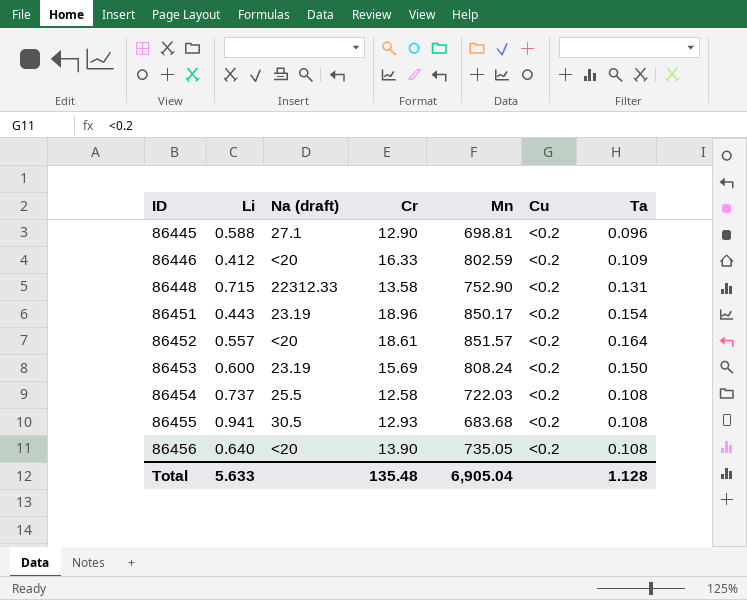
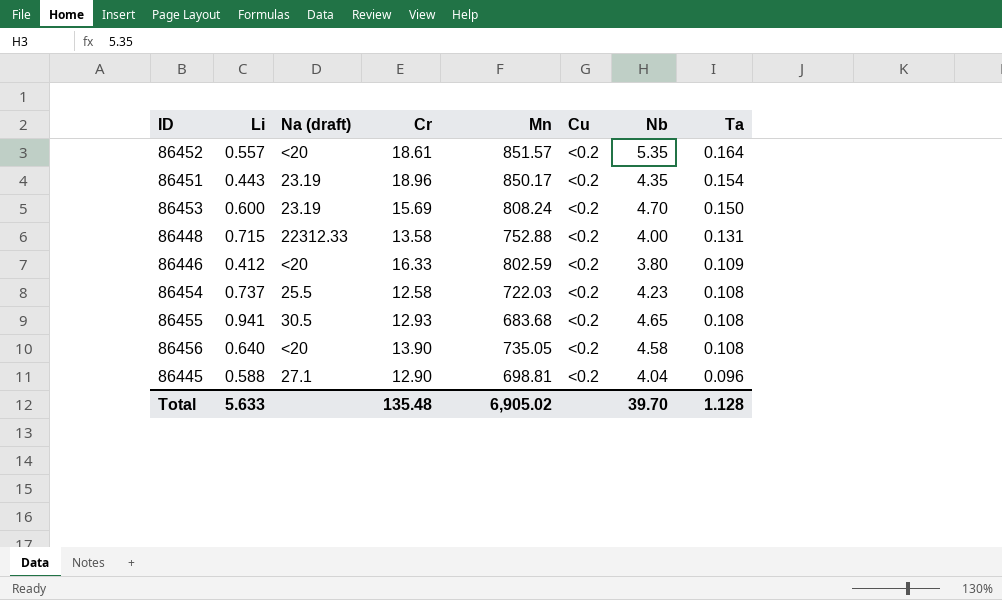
row order: ID ascending -> Ta descending
column Nb | position: none -> 7
86448 | Mn: 752.90 -> 752.88
Total | Mn: 6,905.04 -> 6,905.02

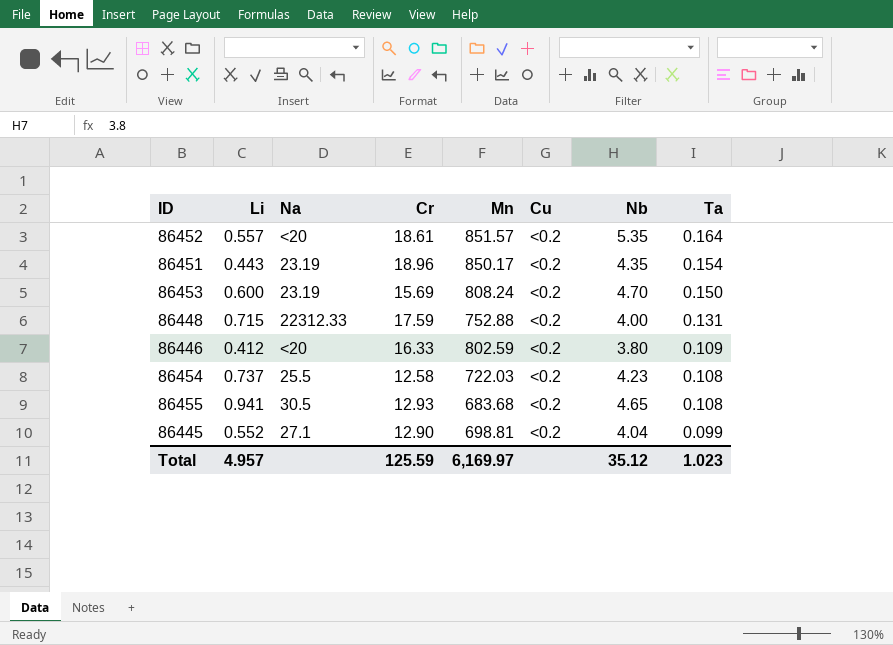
column name: Na (draft) -> Na
row 86456: 0.640 | <20 | 13.90 | 735.05 | <0.2 | 4.58 | 0.108 -> none
86448 | Cr: 13.58 -> 17.59
86445 | Li: 0.588 -> 0.552
86445 | Ta: 0.096 -> 0.099
Total | Li: 5.633 -> 4.957
Total | Cr: 135.48 -> 125.59
Total | Mn: 6,905.02 -> 6,169.97
Total | Nb: 39.70 -> 35.12
Total | Ta: 1.128 -> 1.023

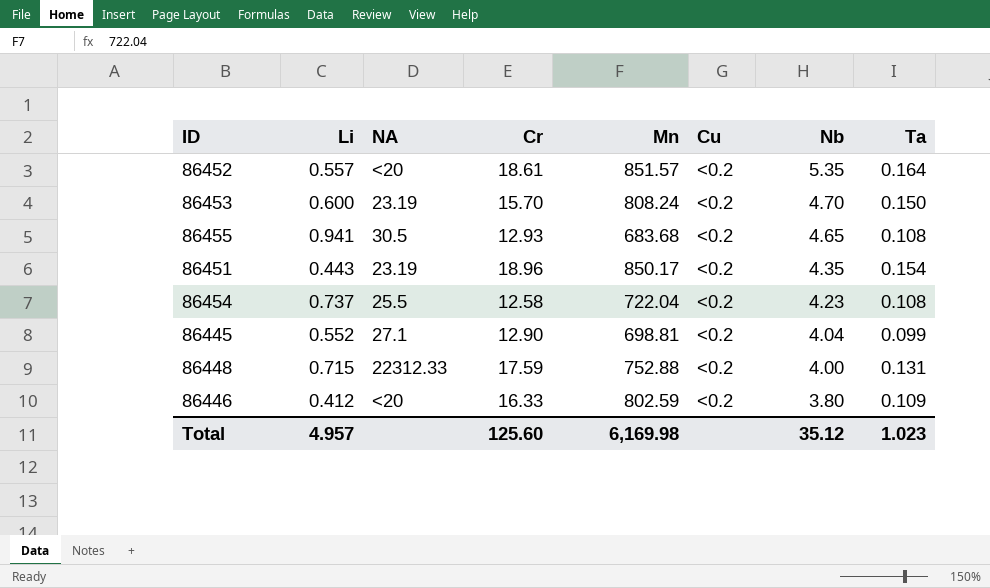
row order: Ta descending -> Nb descending
column name: Na -> NA
86453 | Cr: 15.69 -> 15.70
86454 | Mn: 722.03 -> 722.04
Total | Cr: 125.59 -> 125.60
Total | Mn: 6,169.97 -> 6,169.98

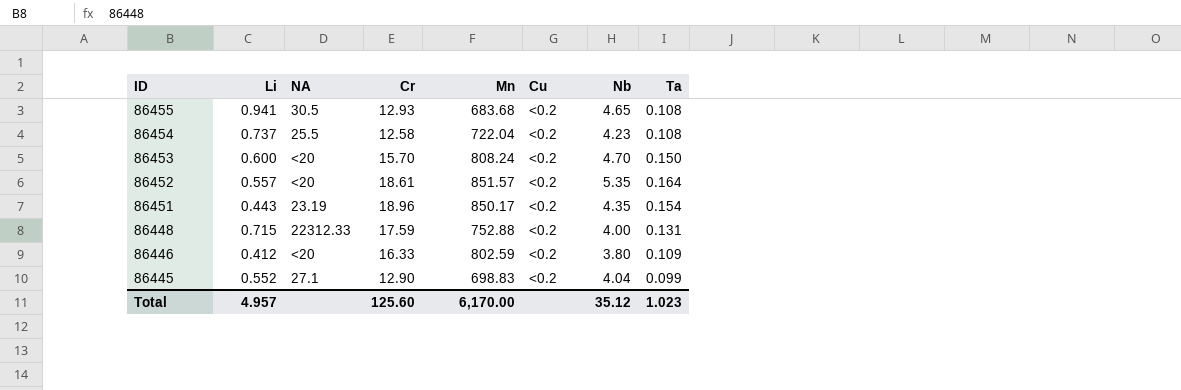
row order: Nb descending -> ID descending
86453 | NA: 23.19 -> <20
86445 | Mn: 698.81 -> 698.83
Total | Mn: 6,169.98 -> 6,170.00

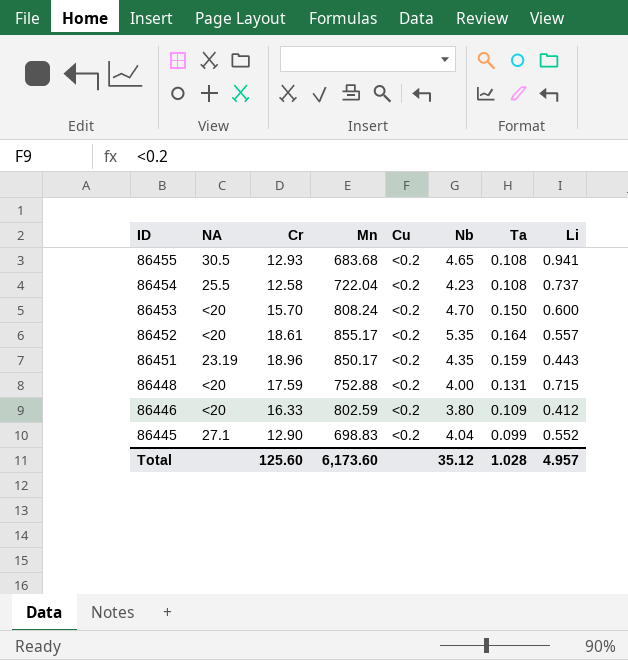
column Li | position: 2 -> 8
86452 | Mn: 851.57 -> 855.17
86451 | Ta: 0.154 -> 0.159
86448 | NA: 22312.33 -> <20
Total | Mn: 6,170.00 -> 6,173.60
Total | Ta: 1.023 -> 1.028

